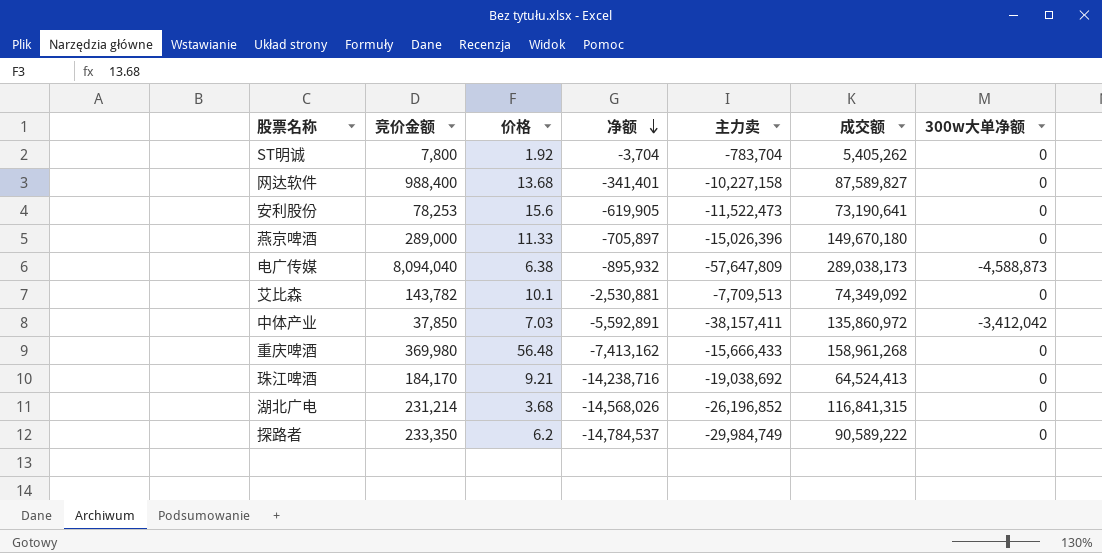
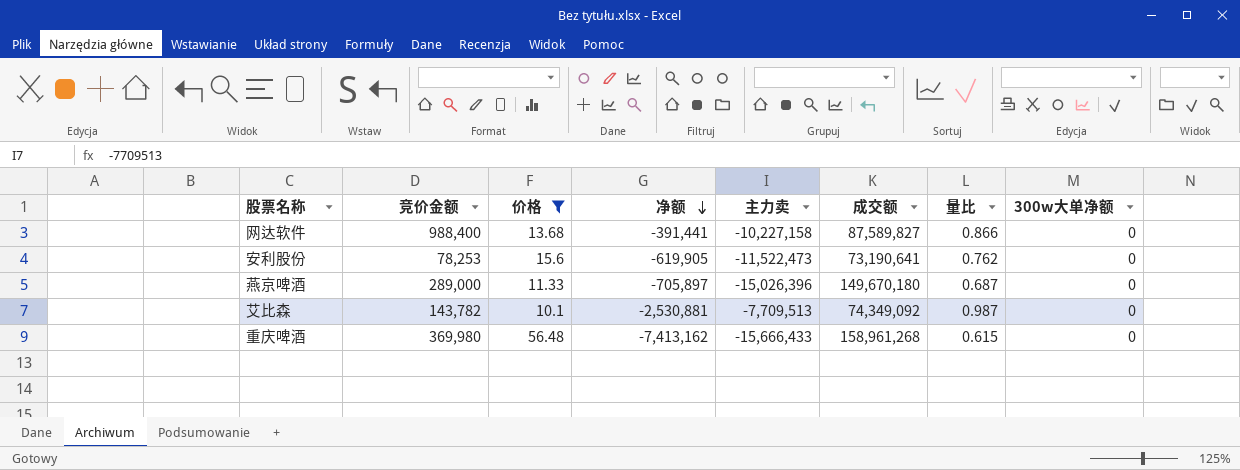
filter: none -> 价格 >= 10.1
column 量比 | position: none -> 7
网达软件 | 净额: -341,401 -> -391,441

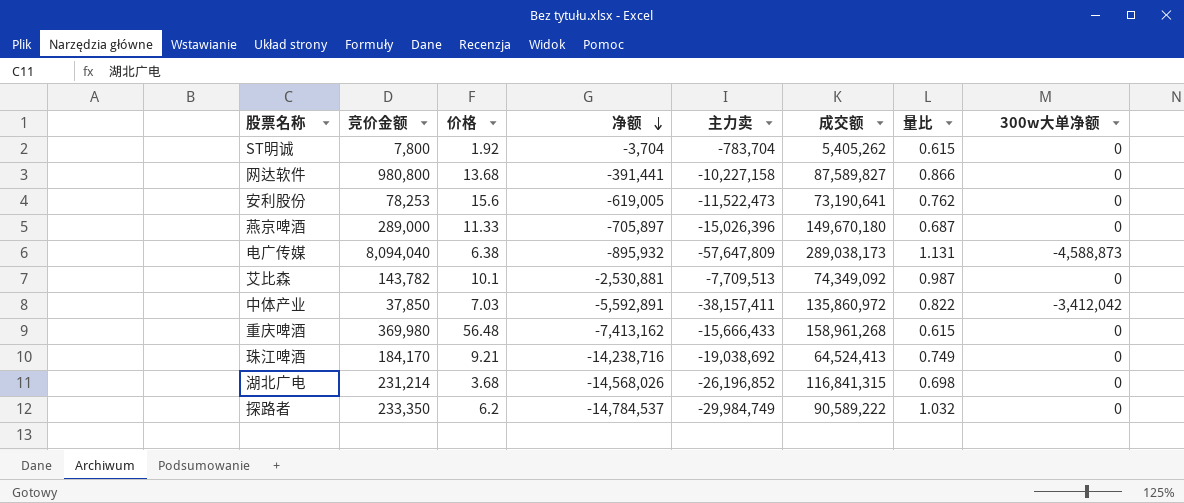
filter: 价格 >= 10.1 -> none
网达软件 | 竞价金额: 988,400 -> 980,800
安利股份 | 净额: -619,905 -> -619,005

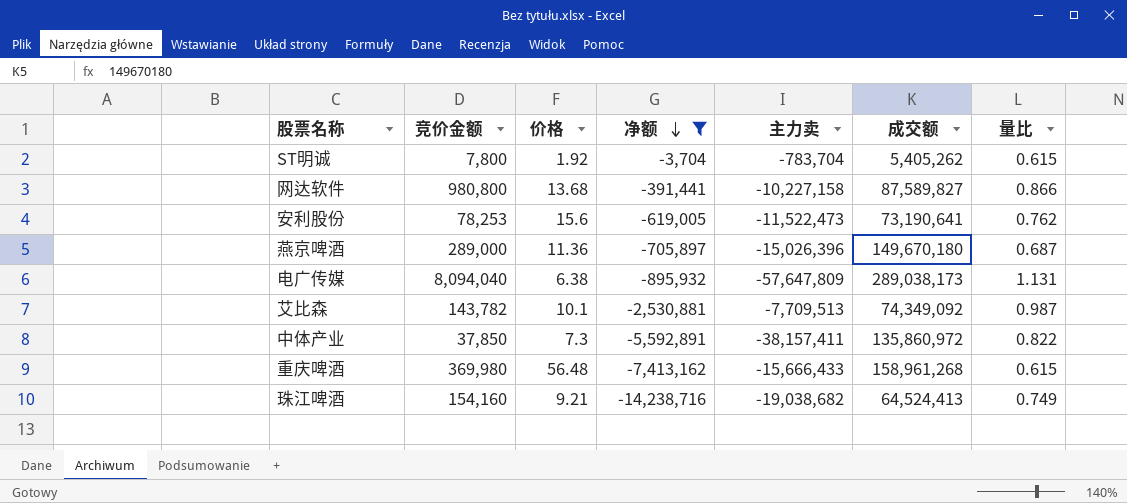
filter: none -> 净额 >= -14,238,716
column 300w大单净额 | position: 8 -> none
燕京啤酒 | 价格: 11.33 -> 11.36
中体产业 | 价格: 7.03 -> 7.3
珠江啤酒 | 竞价金额: 184,170 -> 154,160
珠江啤酒 | 主力卖: -19,038,692 -> -19,038,682

